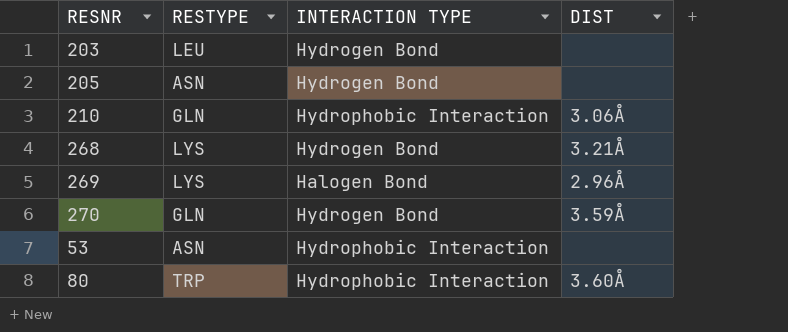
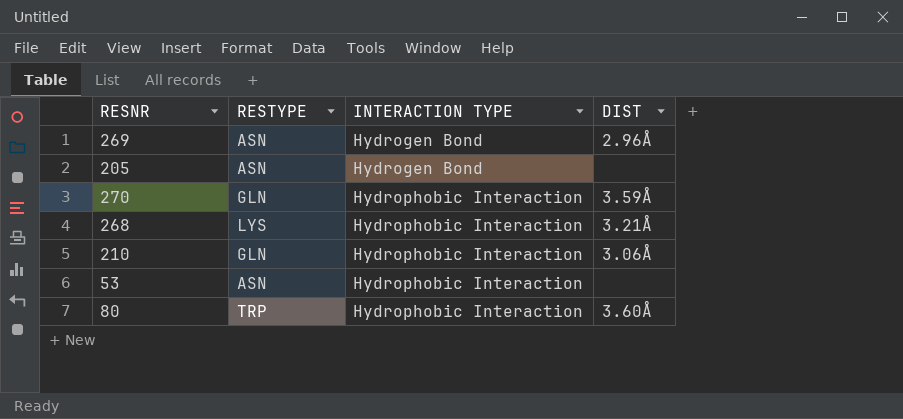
row order: none -> INTERACTION TYPE ascending
row 203: LEU | Hydrogen Bond | none -> none
269 | RESTYPE: LYS -> ASN
269 | INTERACTION TYPE: Halogen Bond -> Hydrogen Bond
270 | INTERACTION TYPE: Hydrogen Bond -> Hydrophobic Interaction
268 | INTERACTION TYPE: Hydrogen Bond -> Hydrophobic Interaction

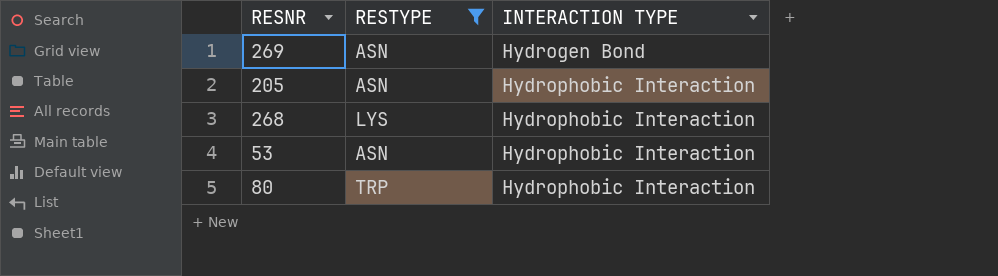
filter: none -> RESTYPE != GLN
column DIST | position: 4 -> none
205 | INTERACTION TYPE: Hydrogen Bond -> Hydrophobic Interaction

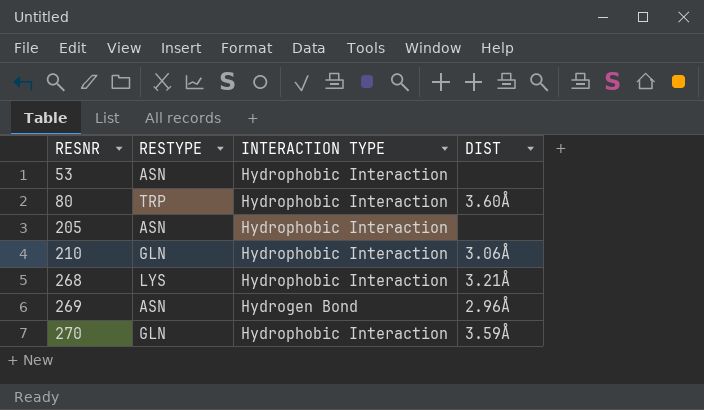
filter: RESTYPE != GLN -> none
row order: INTERACTION TYPE ascending -> RESNR ascending
column DIST | position: none -> 4

